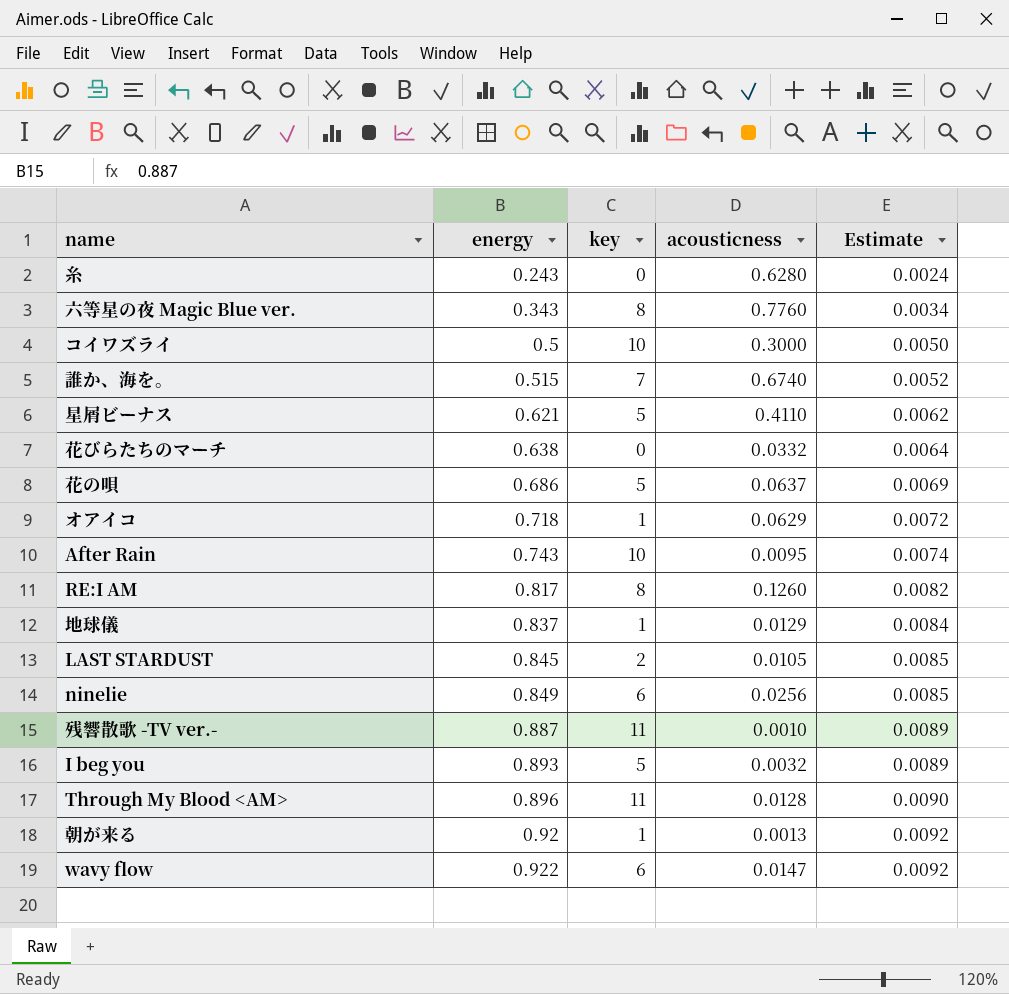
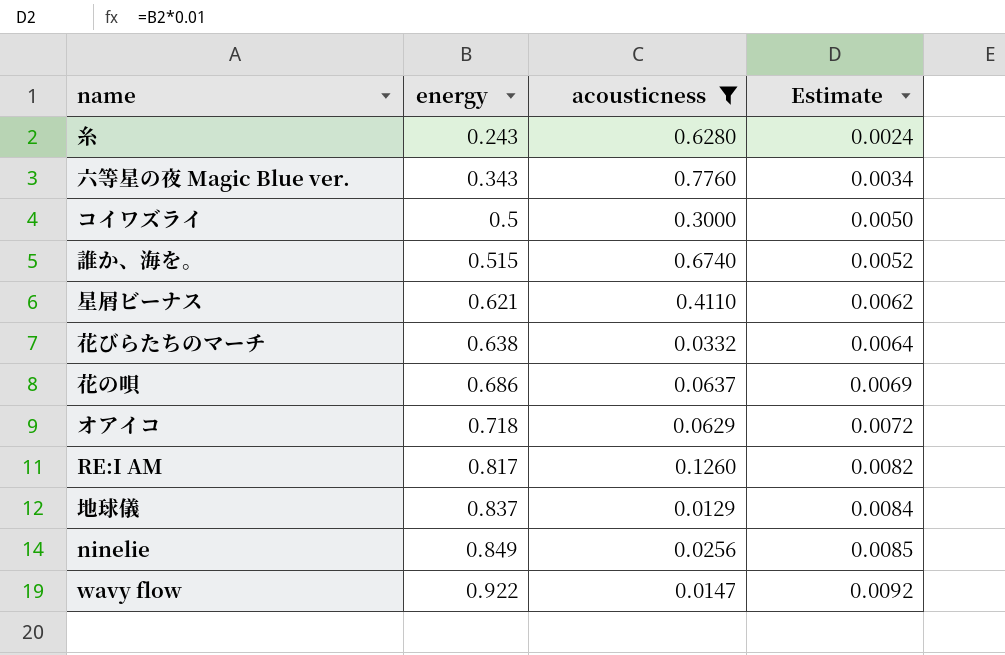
filter: none -> acousticness >= 0.0129
column key | position: 3 -> none

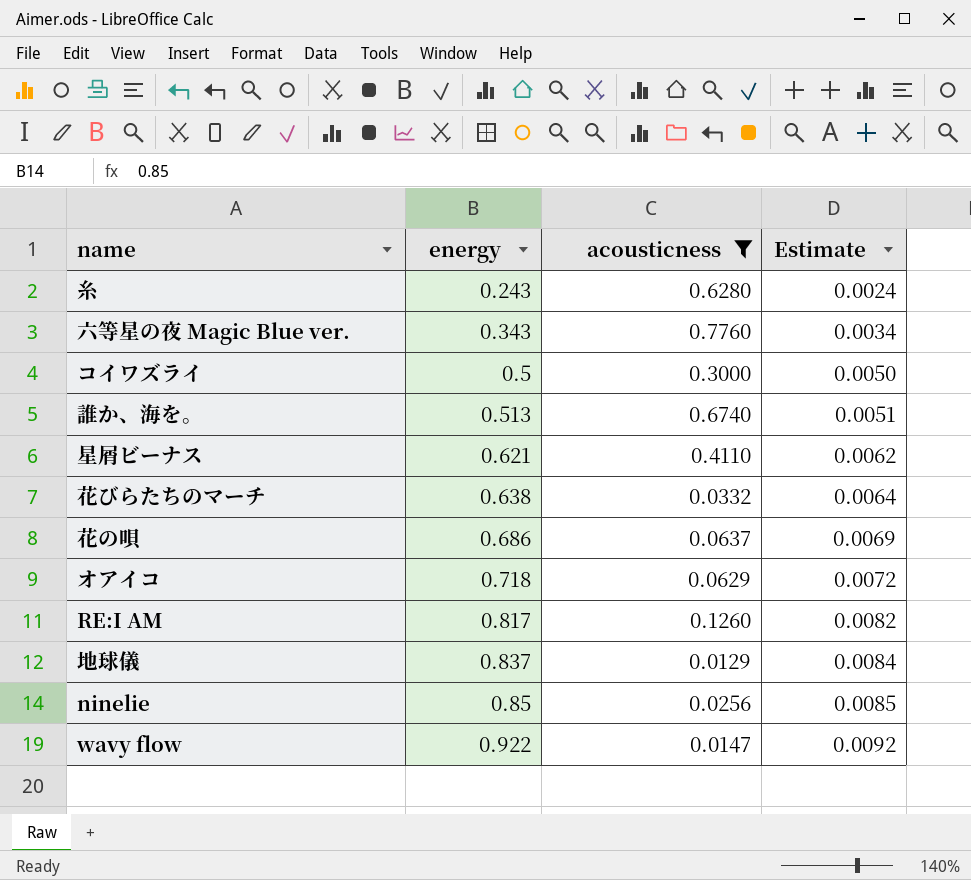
誰か、海を。 | energy: 0.515 -> 0.513
誰か、海を。 | Estimate: 0.0052 -> 0.0051
ninelie | energy: 0.849 -> 0.85

